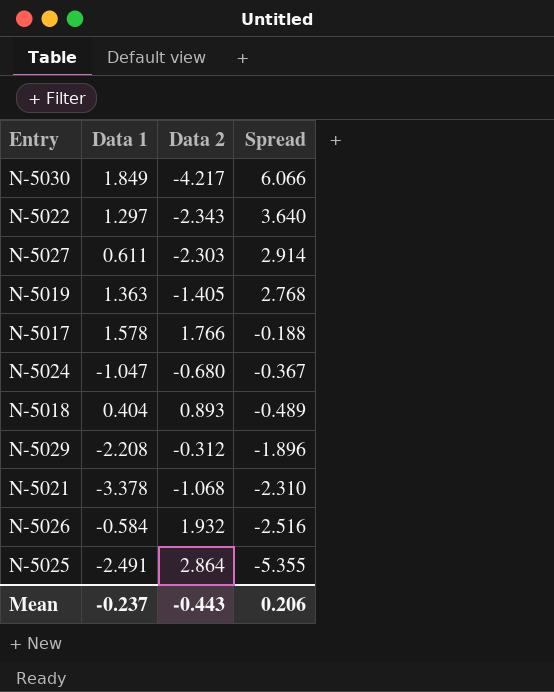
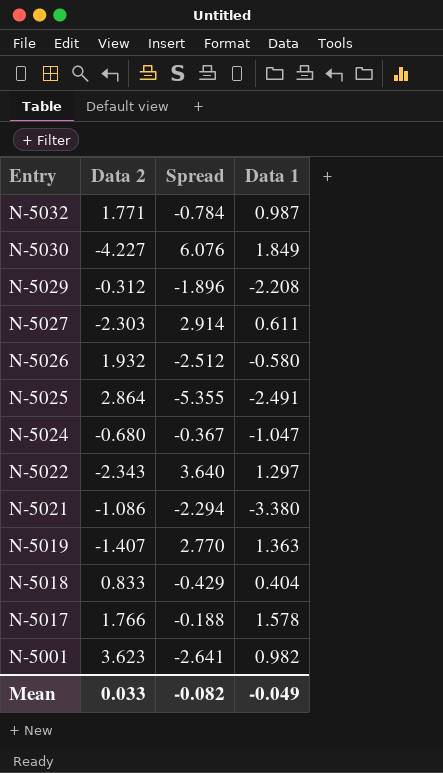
row order: Spread descending -> Entry descending
column Data 1 | position: 2 -> 4
row N-5032: none -> 1.771 | -0.784 | 0.987
N-5030 | Data 2: -4.217 -> -4.227
N-5030 | Spread: 6.066 -> 6.076
N-5026 | Spread: -2.516 -> -2.512
N-5026 | Data 1: -0.584 -> -0.580
N-5021 | Data 2: -1.068 -> -1.086
N-5021 | Spread: -2.310 -> -2.294
N-5021 | Data 1: -3.378 -> -3.380
N-5019 | Data 2: -1.405 -> -1.407
N-5019 | Spread: 2.768 -> 2.770
N-5018 | Data 2: 0.893 -> 0.833
N-5018 | Spread: -0.489 -> -0.429
row N-5001: none -> 3.623 | -2.641 | 0.982
Mean | Data 2: -0.443 -> 0.033
Mean | Spread: 0.206 -> -0.082
Mean | Data 1: -0.237 -> -0.049

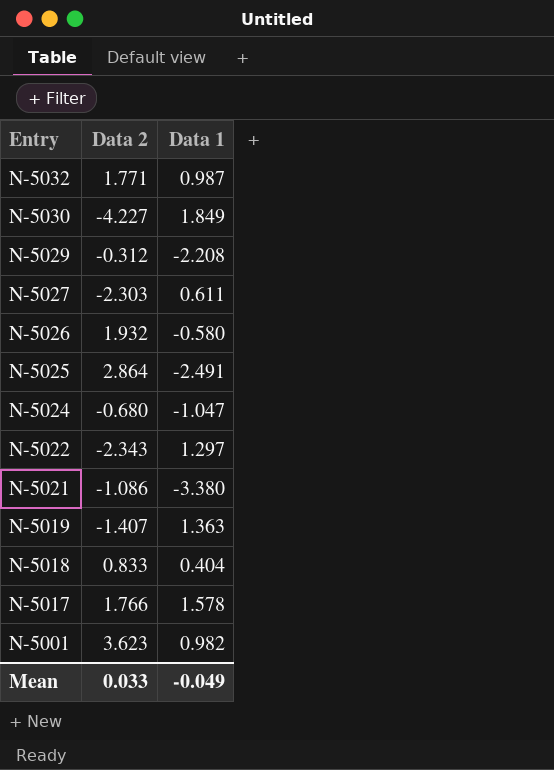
column Spread | formula: [Data 1] - [Data 2] -> none

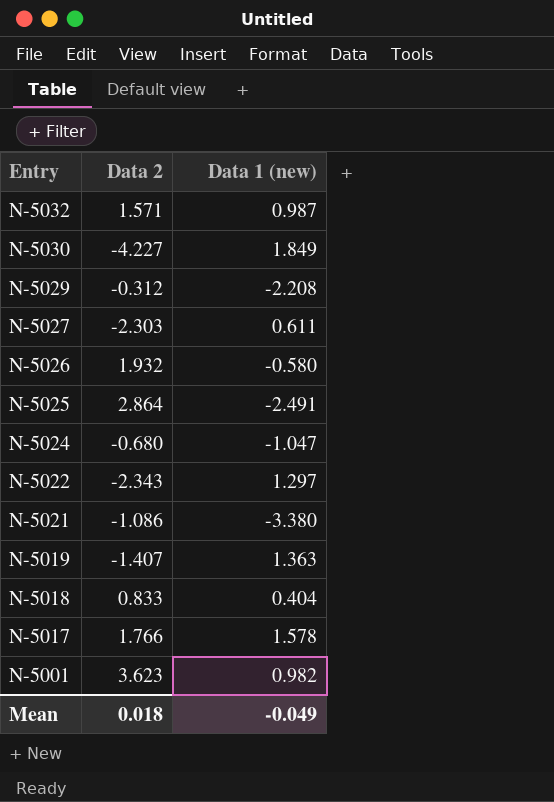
column name: Data 1 -> Data 1 (new)
N-5032 | Data 2: 1.771 -> 1.571
Mean | Data 2: 0.033 -> 0.018

